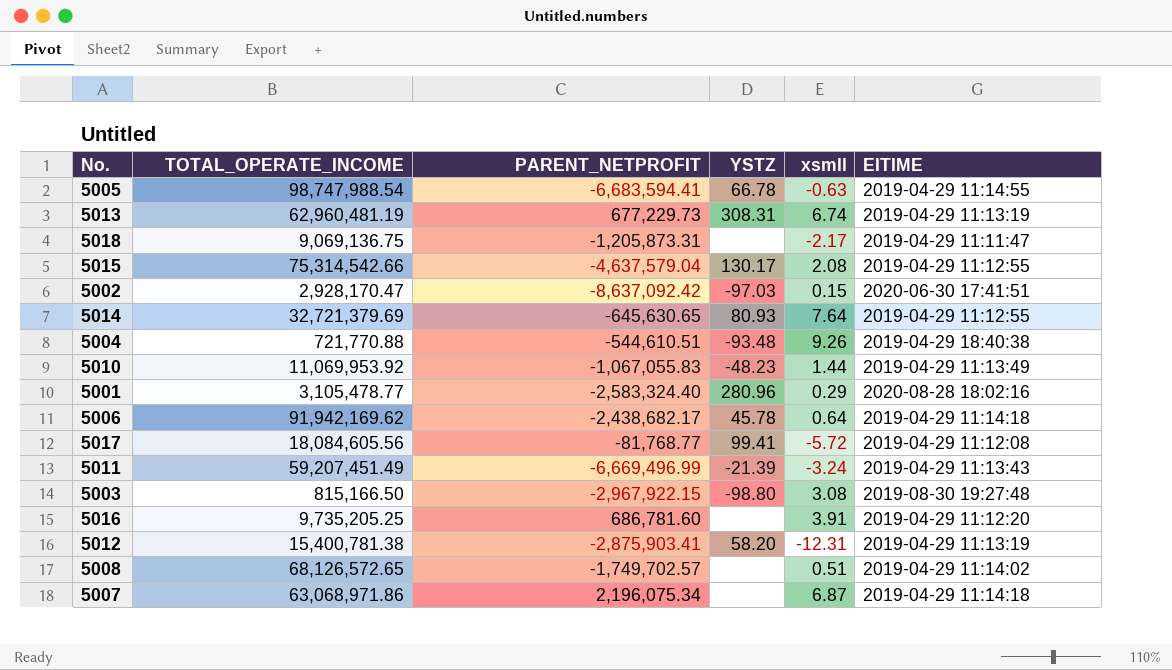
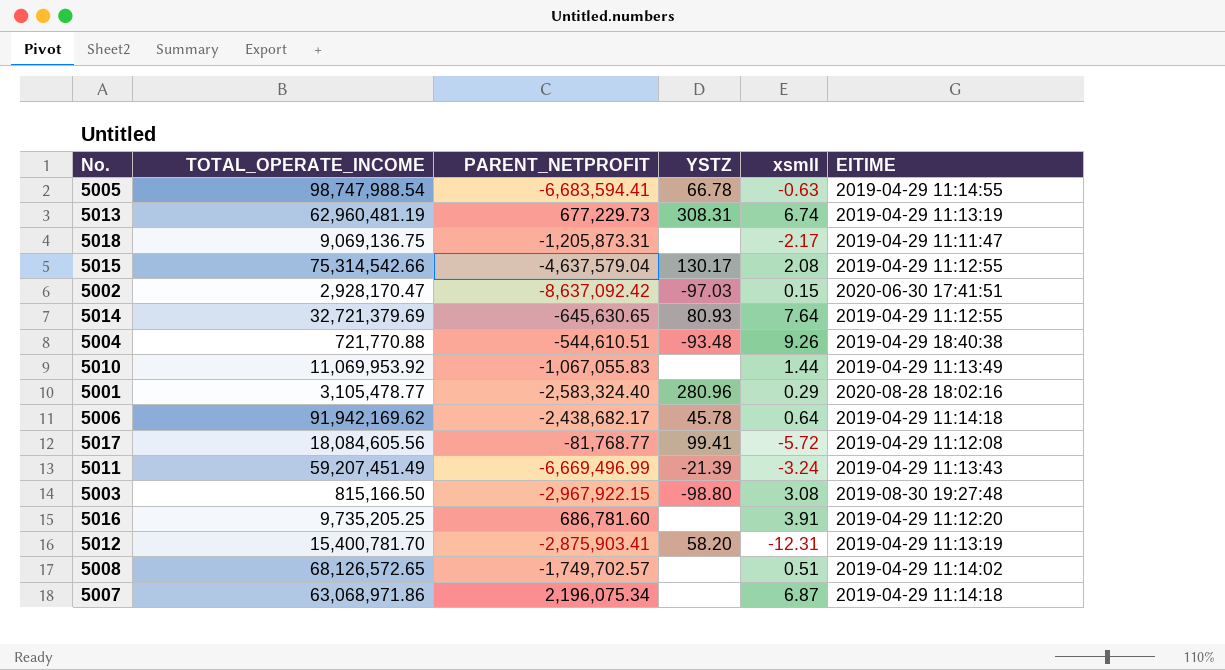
5010 | YSTZ: -48.23 -> none
5012 | TOTAL_OPERATE_INCOME: 15,400,781.38 -> 15,400,781.70

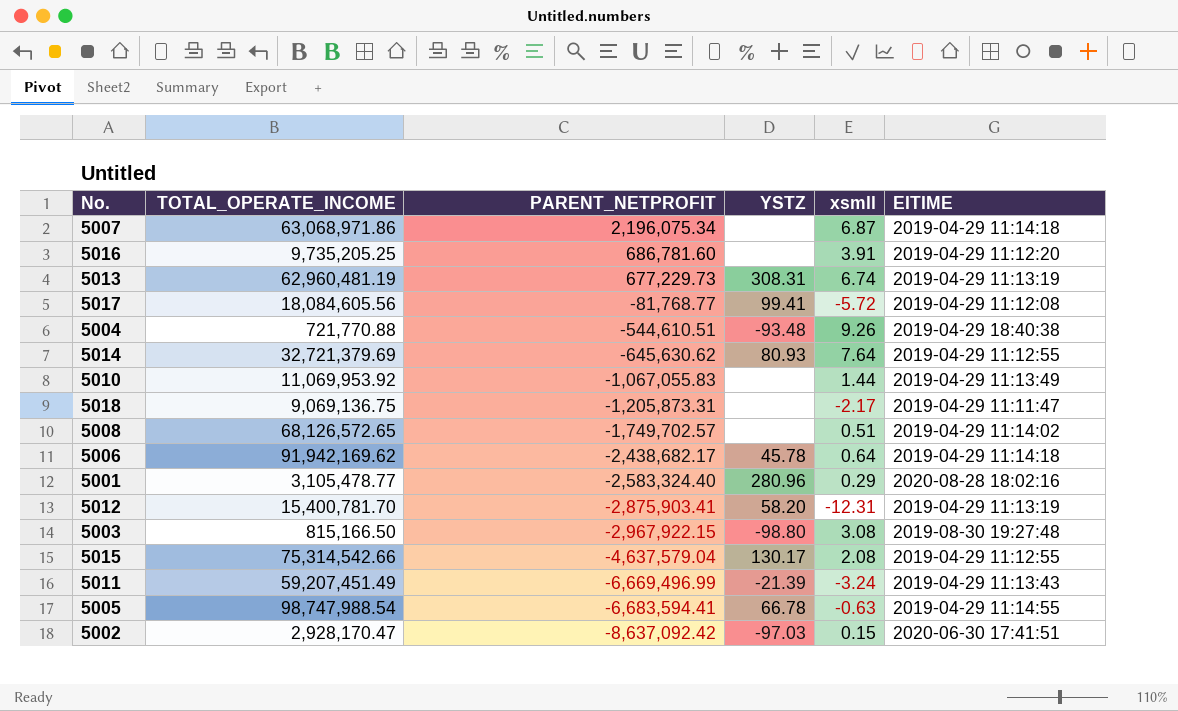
row order: none -> PARENT_NETPROFIT descending
5014 | PARENT_NETPROFIT: -645,630.65 -> -645,630.62

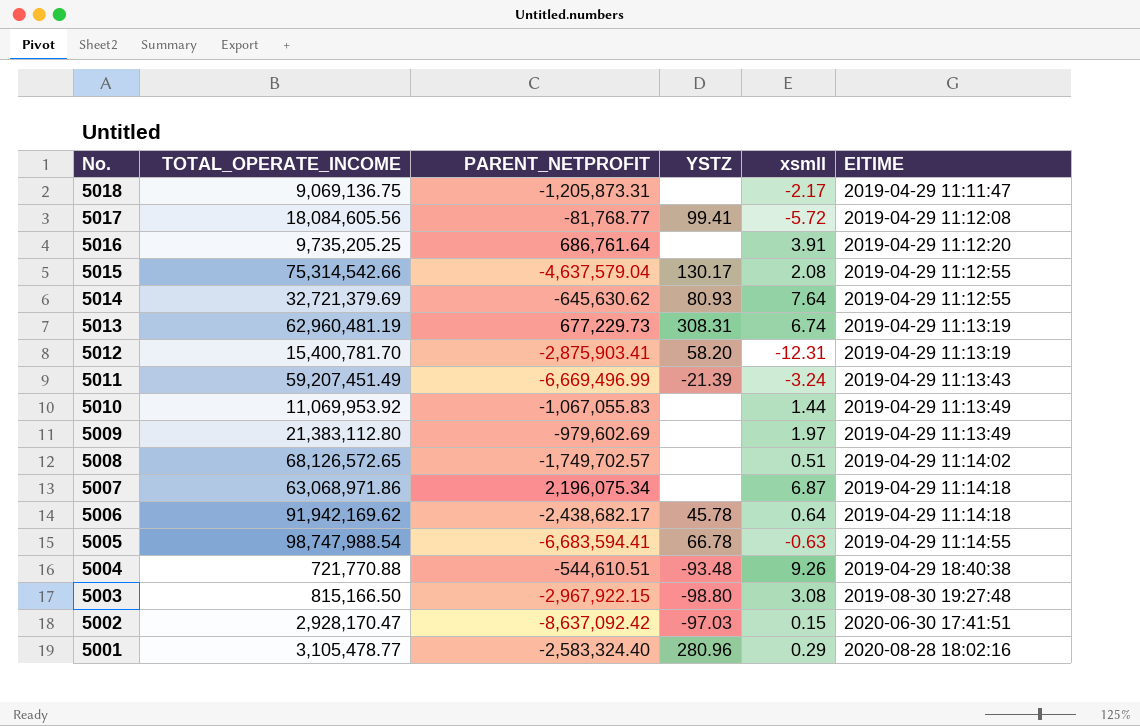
row order: PARENT_NETPROFIT descending -> No. descending
5016 | PARENT_NETPROFIT: 686,781.60 -> 686,761.64
row 5009: none -> 21,383,112.80 | -979,602.69 | none | 1.97 | 2019-04-29 11:13:49

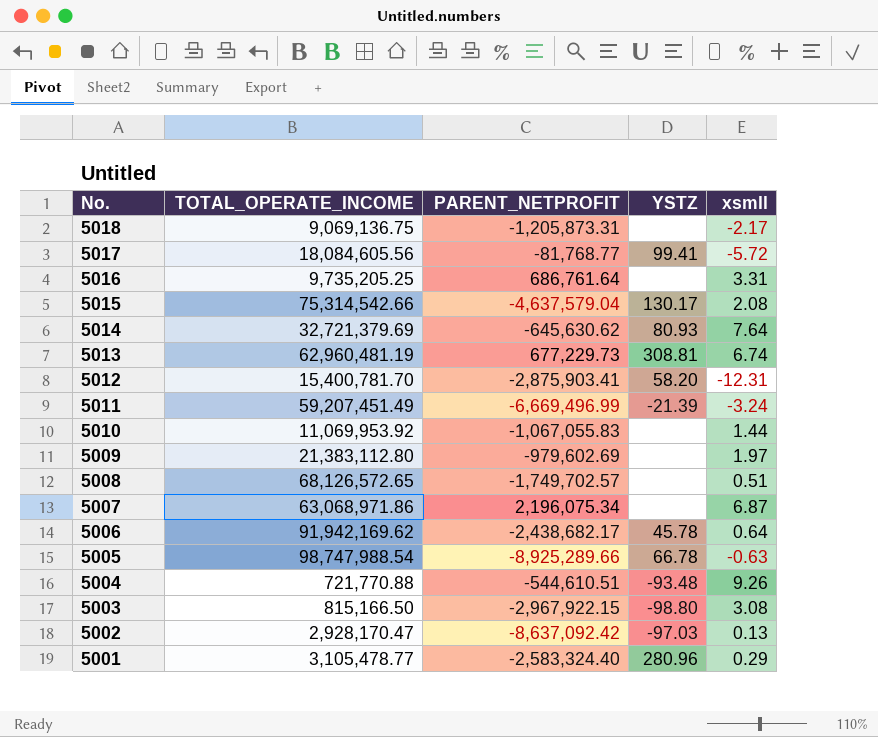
column EITIME | position: 6 -> none
5016 | xsmll: 3.91 -> 3.31
5013 | YSTZ: 308.31 -> 308.81
5005 | PARENT_NETPROFIT: -6,683,594.41 -> -8,925,289.66
5002 | xsmll: 0.15 -> 0.13

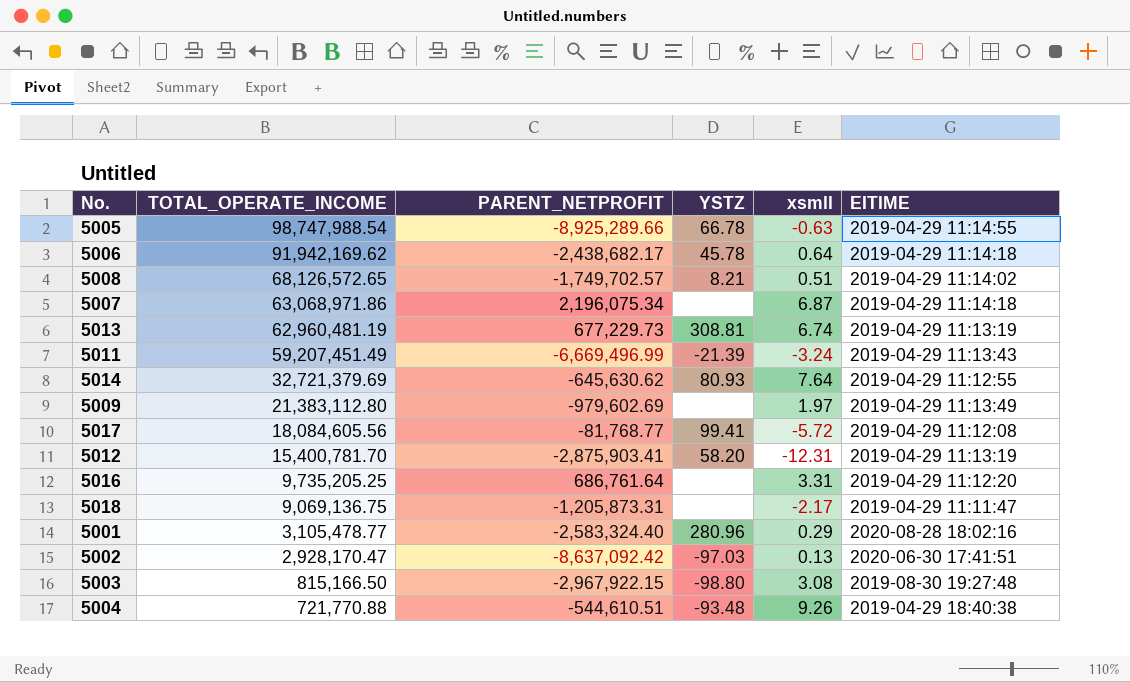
row order: No. descending -> TOTAL_OPERATE_INCOME descending
column EITIME | position: none -> 6
row 5015: 75,314,542.66 | -4,637,579.04 | 130.17 | 2.08 -> none
row 5010: 11,069,953.92 | -1,067,055.83 | none | 1.44 -> none
5008 | YSTZ: none -> 8.21

